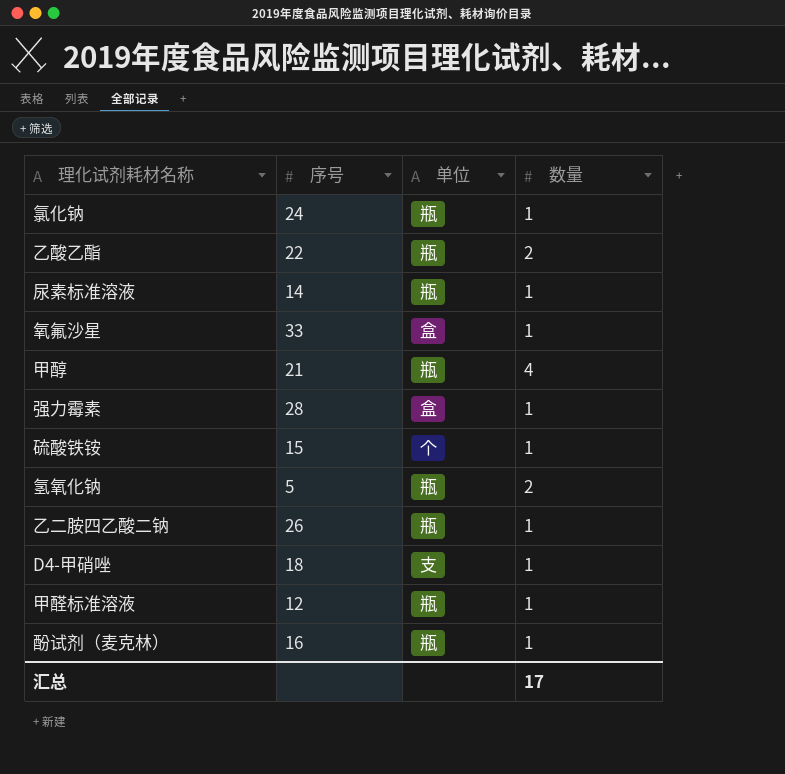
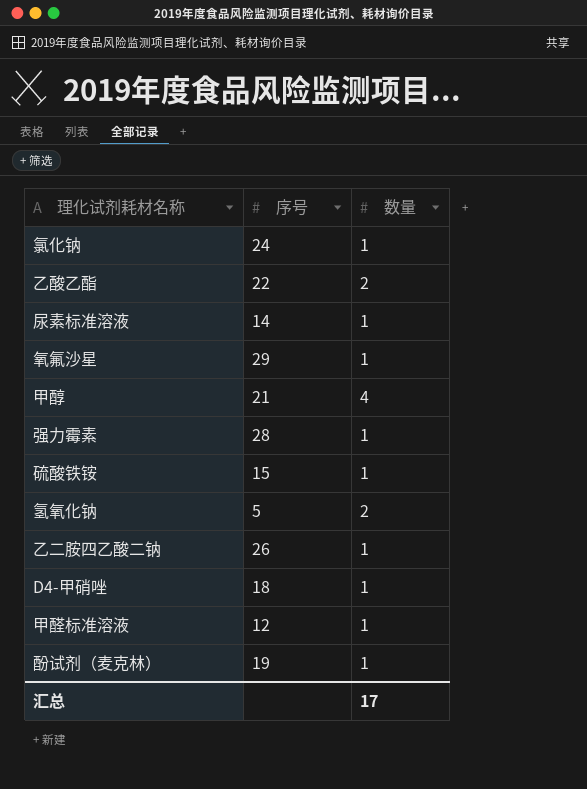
column 单位 | position: 3 -> none
氧氟沙星 | 序号: 33 -> 29
酚试剂（麦克林） | 序号: 16 -> 19

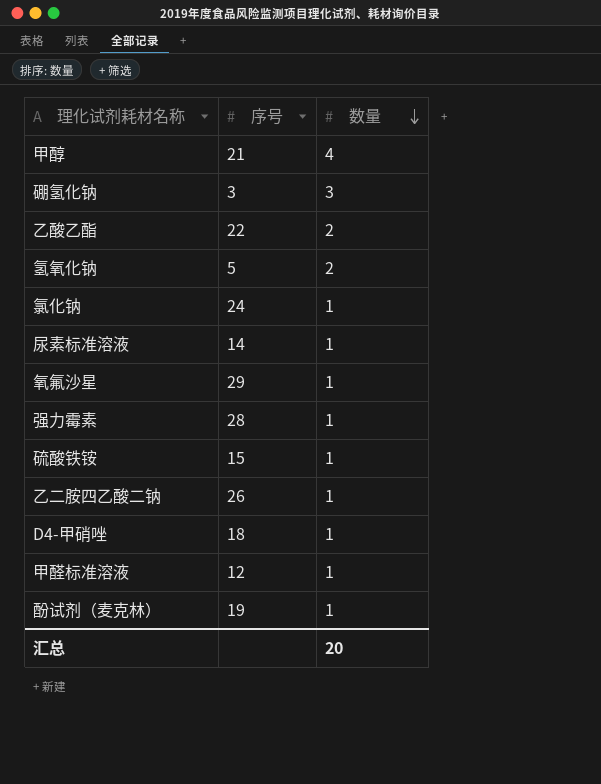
row order: none -> 数量 descending
row 硼氢化钠: none -> 3 | 3
汇总 | 数量: 17 -> 20

